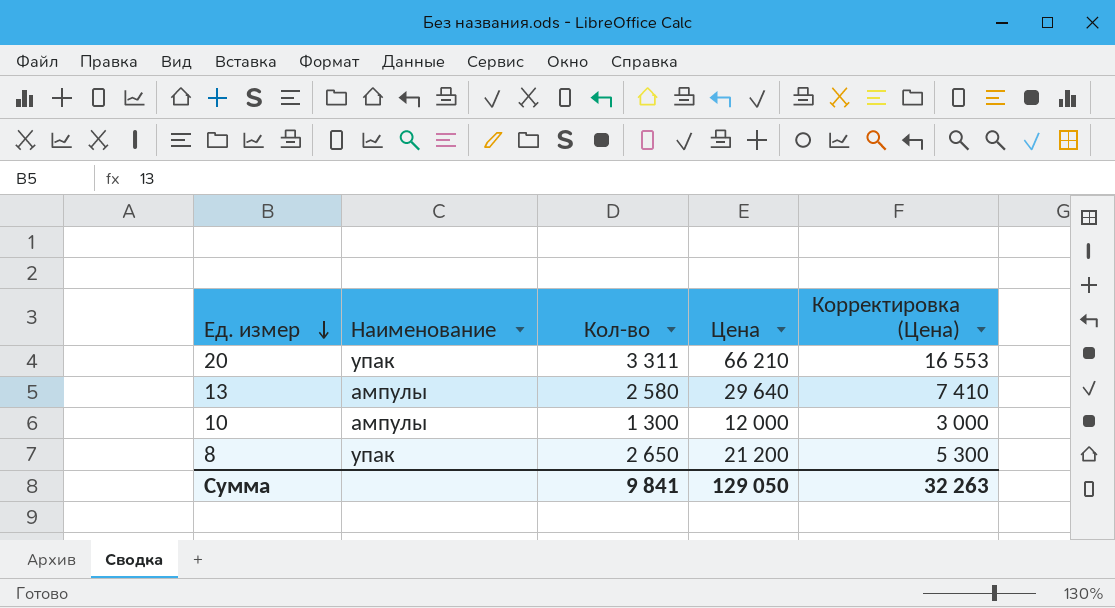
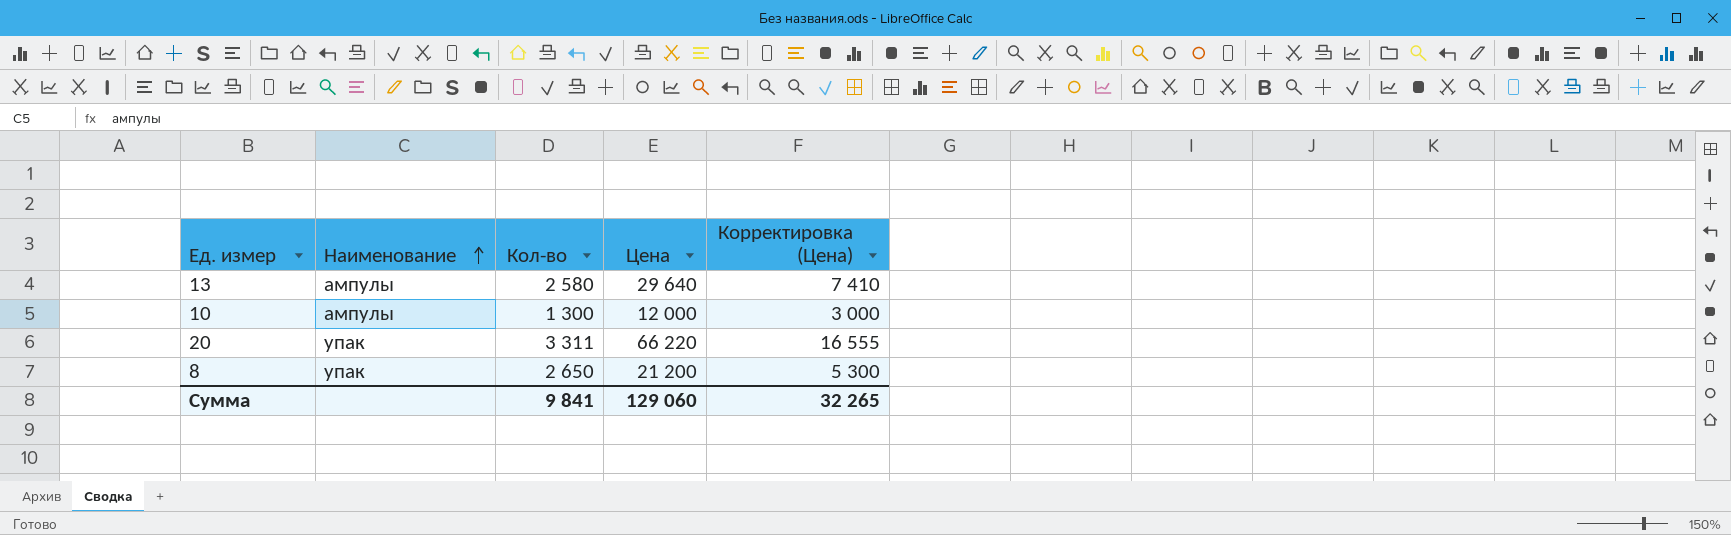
row order: Ед. измер descending -> Наименование ascending
20 | Цена: 66 210 -> 66 220
20 | Корректировка (Цена): 16 553 -> 16 555
Сумма | Цена: 129 050 -> 129 060
Сумма | Корректировка (Цена): 32 263 -> 32 265

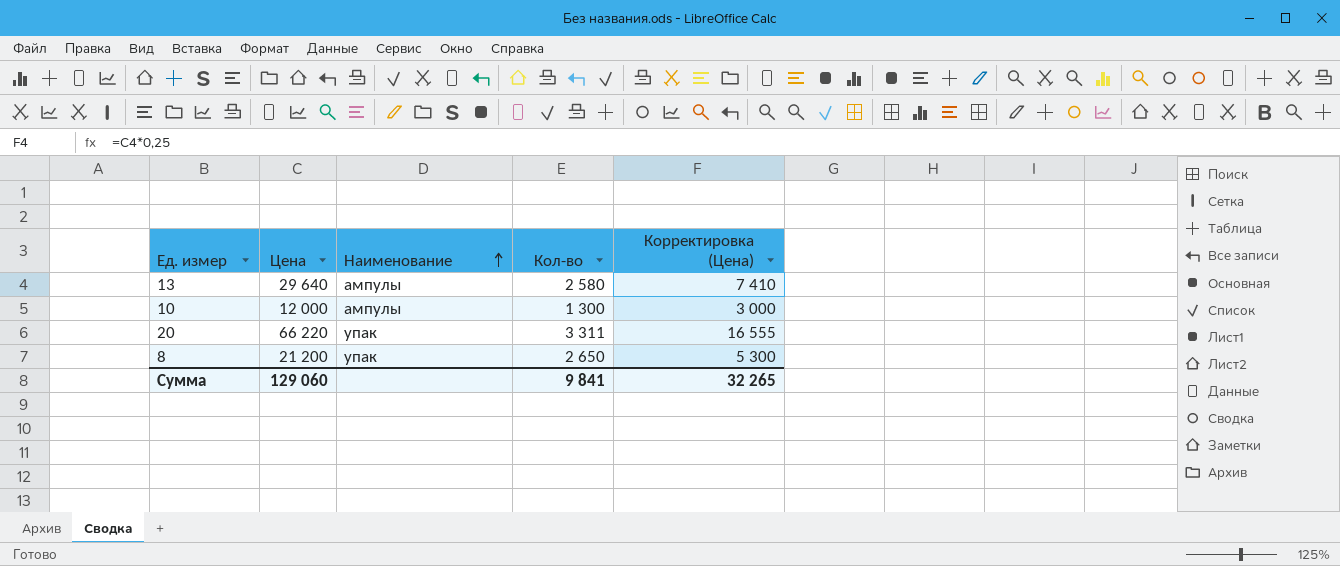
column Цена | position: 4 -> 2

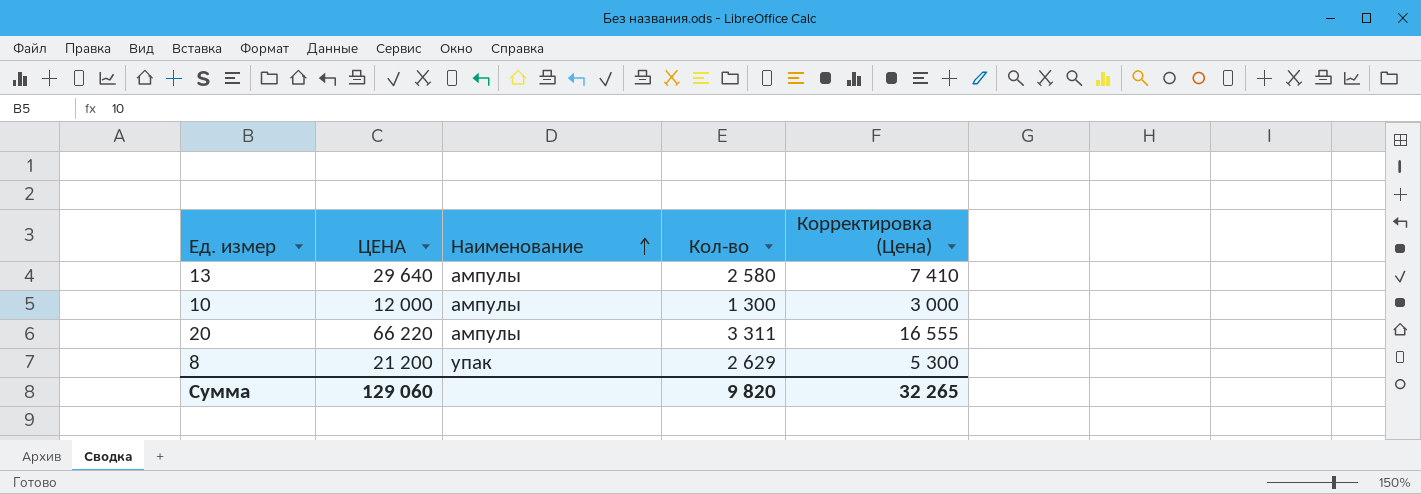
column name: Цена -> ЦЕНА
20 | Наименование: упак -> ампулы
8 | Кол-во: 2 650 -> 2 629
Сумма | Кол-во: 9 841 -> 9 820

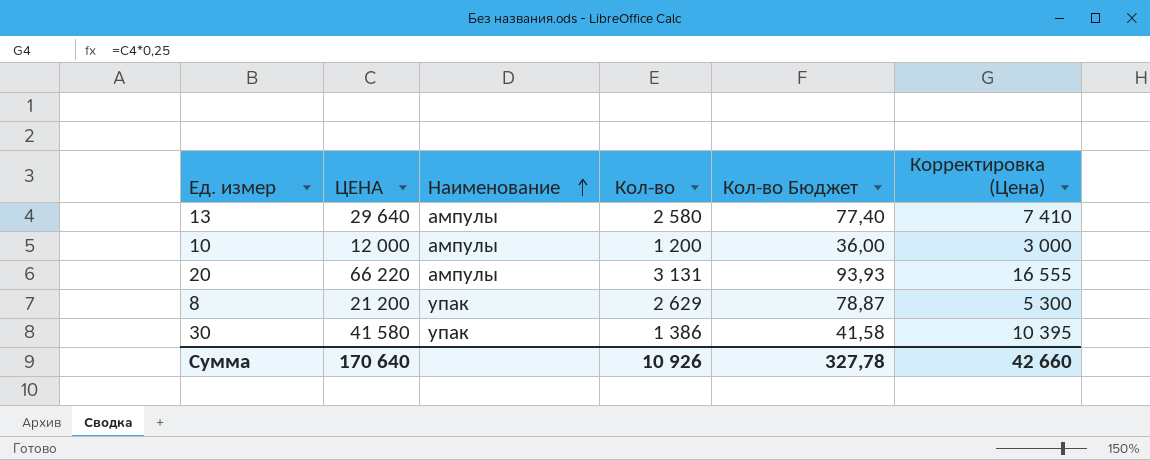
column Кол-во Бюджет | formula: none -> [Кол-во] * 0,03
10 | Кол-во: 1 300 -> 1 200
20 | Кол-во: 3 311 -> 3 131
row 30: none -> 41 580 | упак | 1 386 | 41,58 | 10 395
Сумма | ЦЕНА: 129 060 -> 170 640
Сумма | Кол-во: 9 820 -> 10 926
Сумма | Корректировка (Цена): 32 265 -> 42 660

